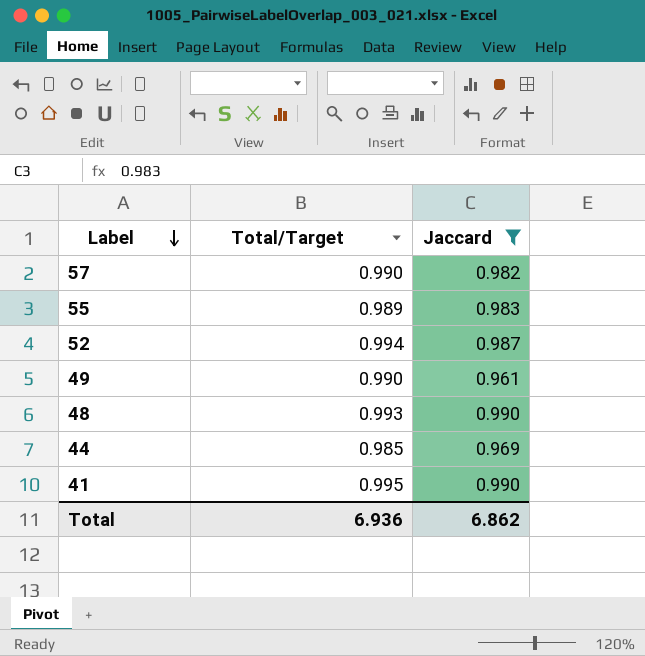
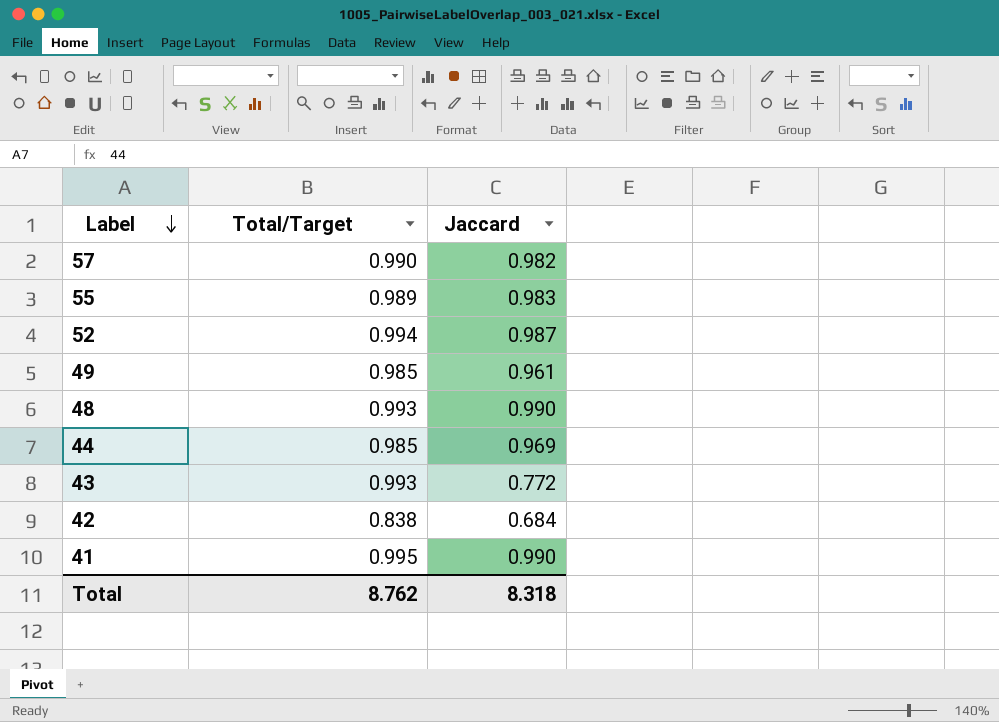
filter: Jaccard >= 0.961 -> none
49 | Total/Target: 0.990 -> 0.985
Total | Total/Target: 6.936 -> 8.762
Total | Jaccard: 6.862 -> 8.318

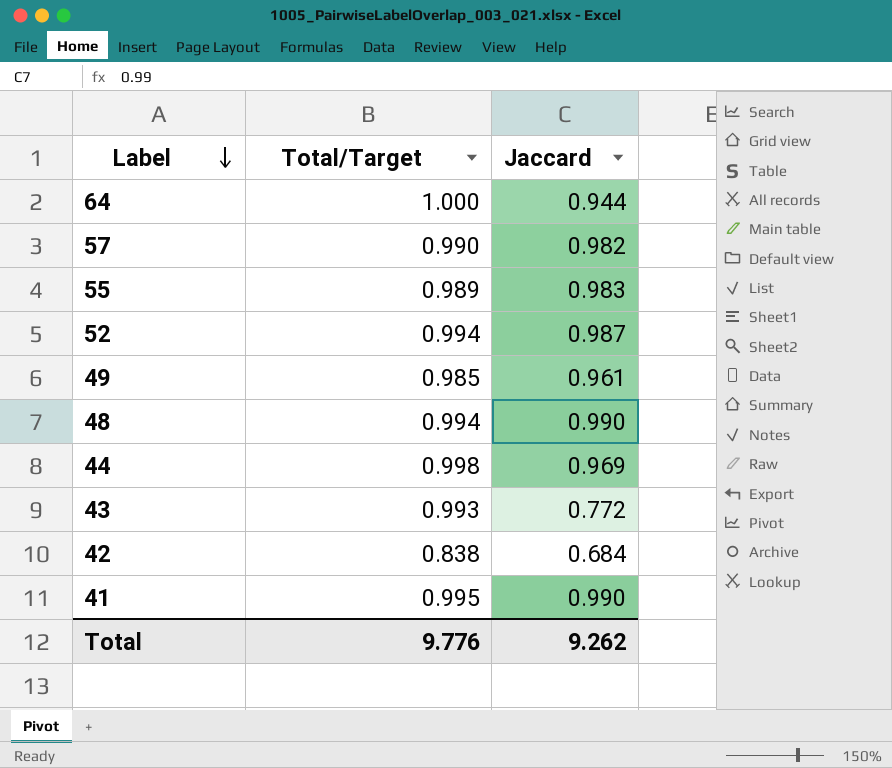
row 64: none -> 1.000 | 0.944
48 | Total/Target: 0.993 -> 0.994
44 | Total/Target: 0.985 -> 0.998
Total | Total/Target: 8.762 -> 9.776
Total | Jaccard: 8.318 -> 9.262

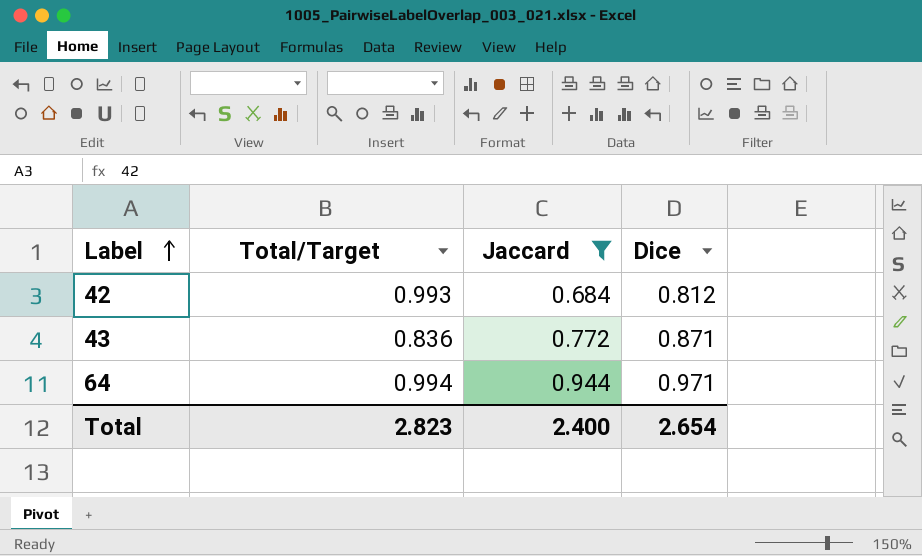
filter: none -> Jaccard <= 0.944
row order: Label descending -> Label ascending
column Dice | position: none -> 4
42 | Total/Target: 0.838 -> 0.993
43 | Total/Target: 0.993 -> 0.836
64 | Total/Target: 1.000 -> 0.994
Total | Total/Target: 9.776 -> 2.823
Total | Jaccard: 9.262 -> 2.400

